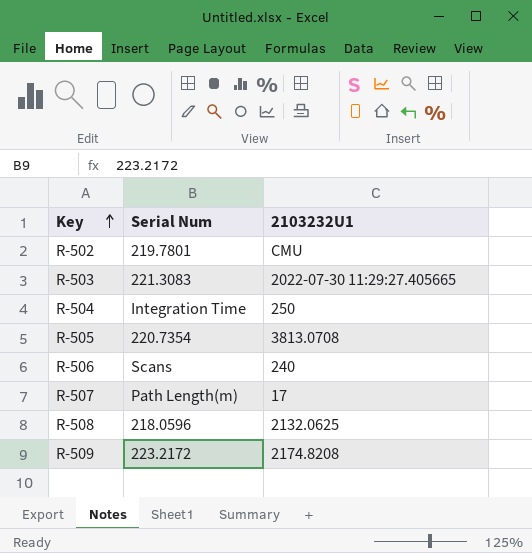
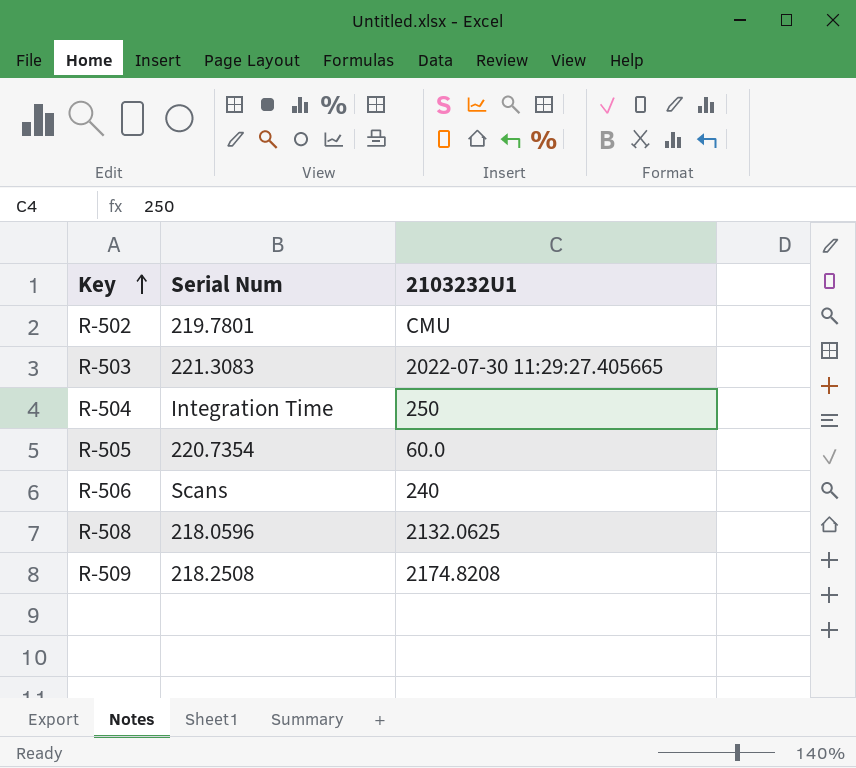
row R-507: Path Length(m) | 17 -> none
R-505 | 2103232U1: 3813.0708 -> 60.0
R-509 | Serial Num: 223.2172 -> 218.2508

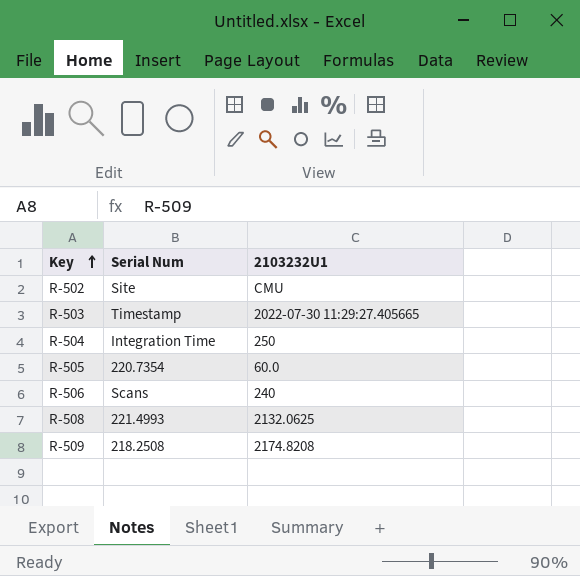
R-502 | Serial Num: 219.7801 -> Site
R-503 | Serial Num: 221.3083 -> Timestamp
R-508 | Serial Num: 218.0596 -> 221.4993

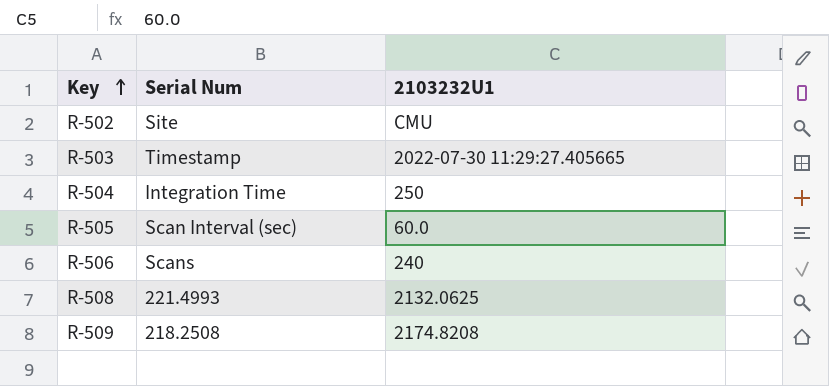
R-505 | Serial Num: 220.7354 -> Scan Interval (sec)

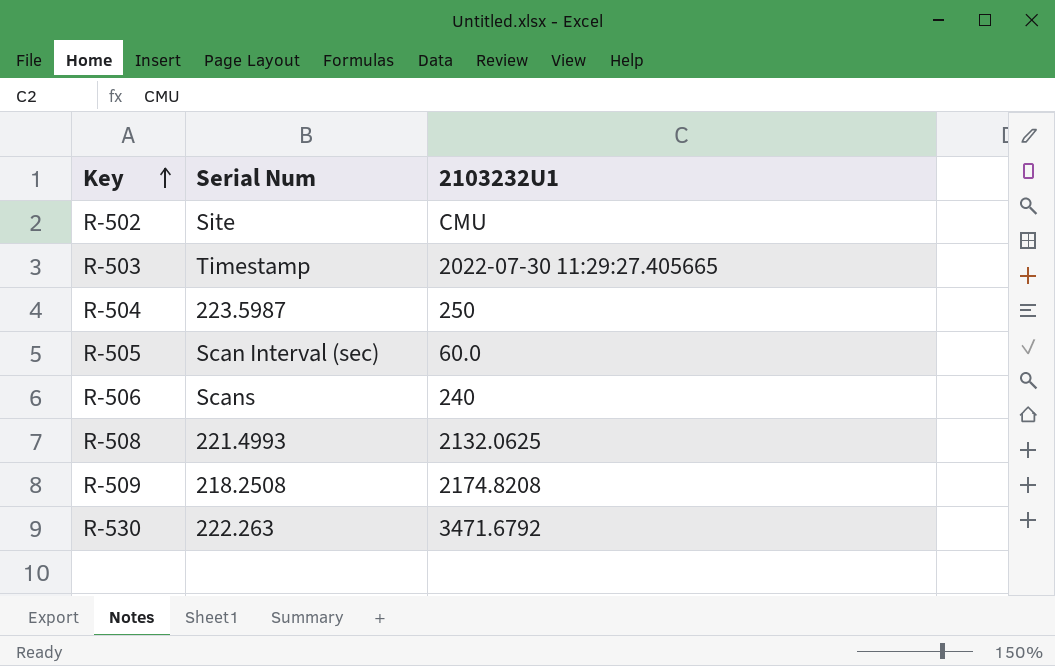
R-504 | Serial Num: Integration Time -> 223.5987
row R-530: none -> 222.263 | 3471.6792

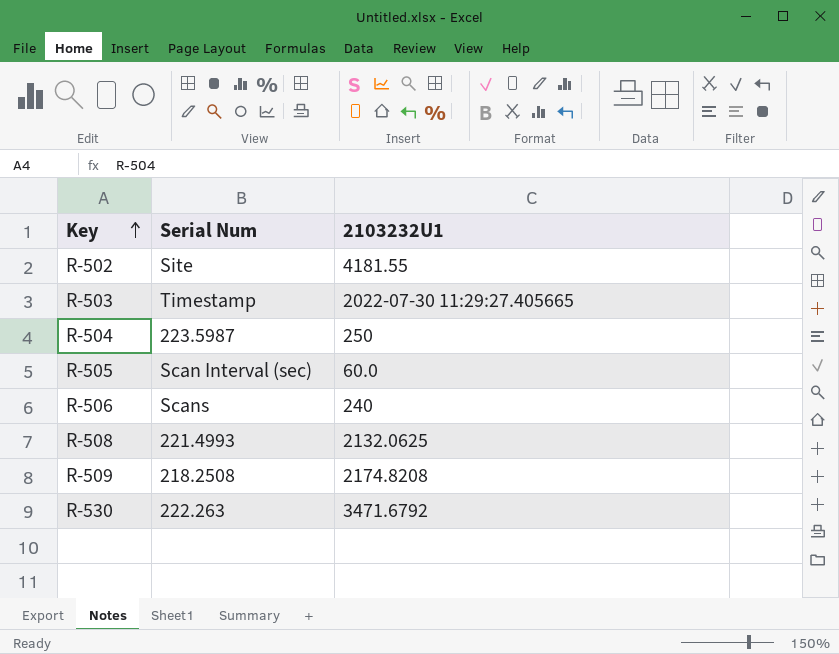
R-502 | 2103232U1: CMU -> 4181.55

